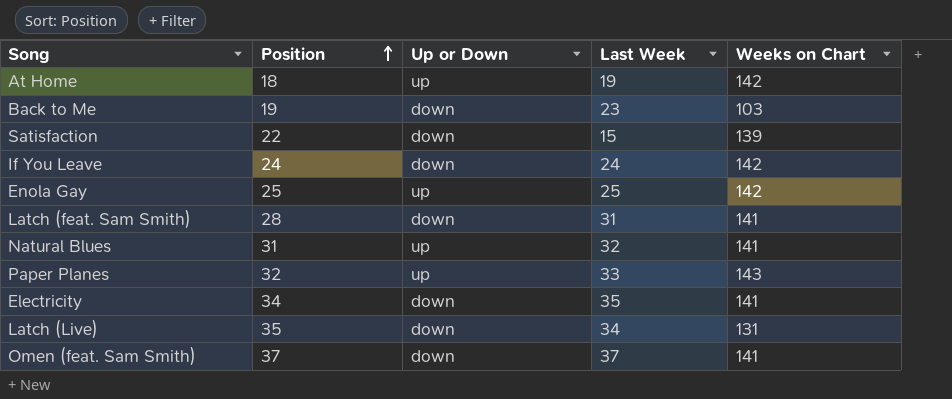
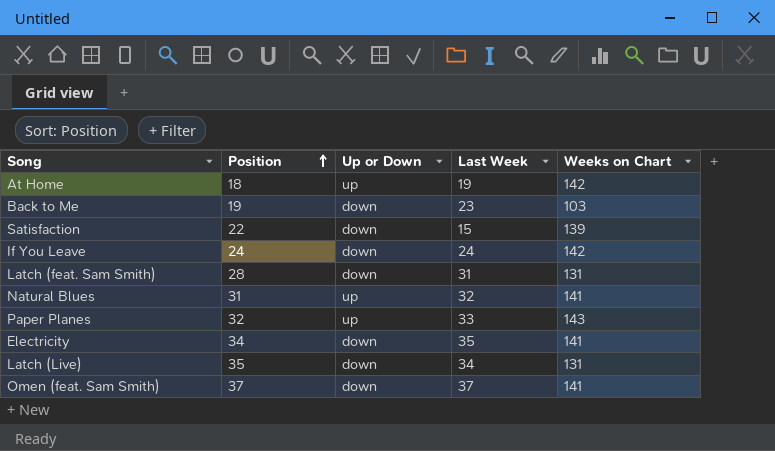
row Enola Gay: 25 | up | 25 | 142 -> none
Latch (feat. Sam Smith) | Weeks on Chart: 141 -> 131

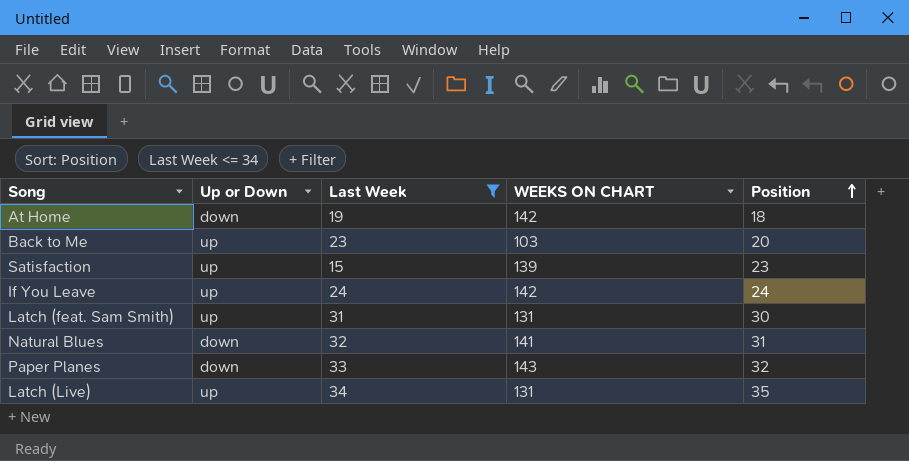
filter: none -> Last Week <= 34
column name: Weeks on Chart -> WEEKS ON CHART
column Position | position: 2 -> 5
At Home | Up or Down: up -> down
Back to Me | Up or Down: down -> up
Back to Me | Position: 19 -> 20
Satisfaction | Up or Down: down -> up
Satisfaction | Position: 22 -> 23
If You Leave | Up or Down: down -> up
Latch (feat. Sam Smith) | Up or Down: down -> up
Latch (feat. Sam Smith) | Position: 28 -> 30
Natural Blues | Up or Down: up -> down
Paper Planes | Up or Down: up -> down
Latch (Live) | Up or Down: down -> up

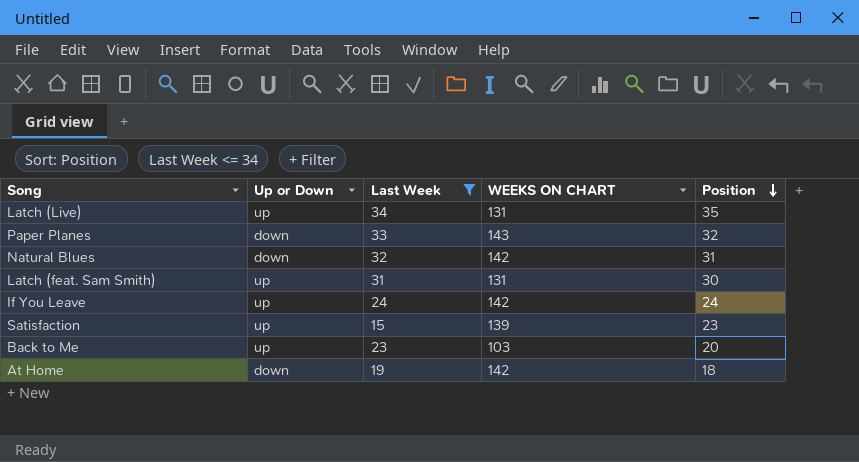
row order: Position ascending -> Position descending
Natural Blues | WEEKS ON CHART: 141 -> 142

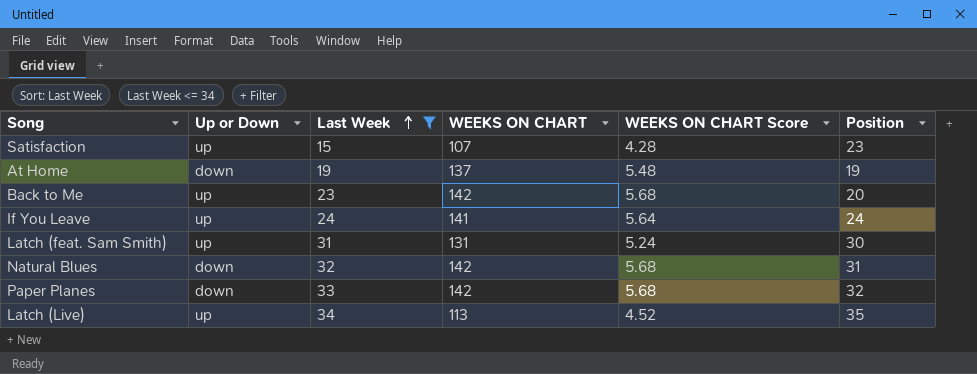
row order: Position descending -> Last Week ascending
column WEEKS ON CHART Score | formula: none -> [WEEKS ON CHART] * 0.04
Satisfaction | WEEKS ON CHART: 139 -> 107
At Home | WEEKS ON CHART: 142 -> 137
At Home | Position: 18 -> 19
Back to Me | WEEKS ON CHART: 103 -> 142
If You Leave | WEEKS ON CHART: 142 -> 141
Paper Planes | WEEKS ON CHART: 143 -> 142
Latch (Live) | WEEKS ON CHART: 131 -> 113

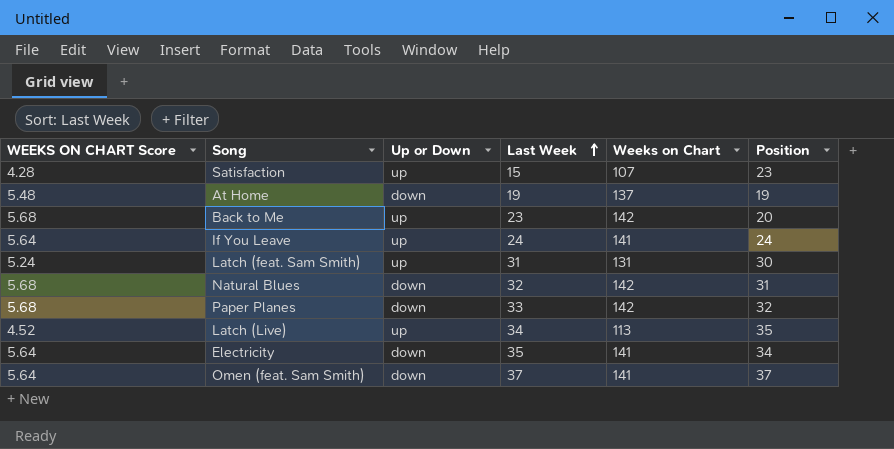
filter: Last Week <= 34 -> none
column WEEKS ON CHART Score | position: 5 -> 1
column name: WEEKS ON CHART -> Weeks on Chart

